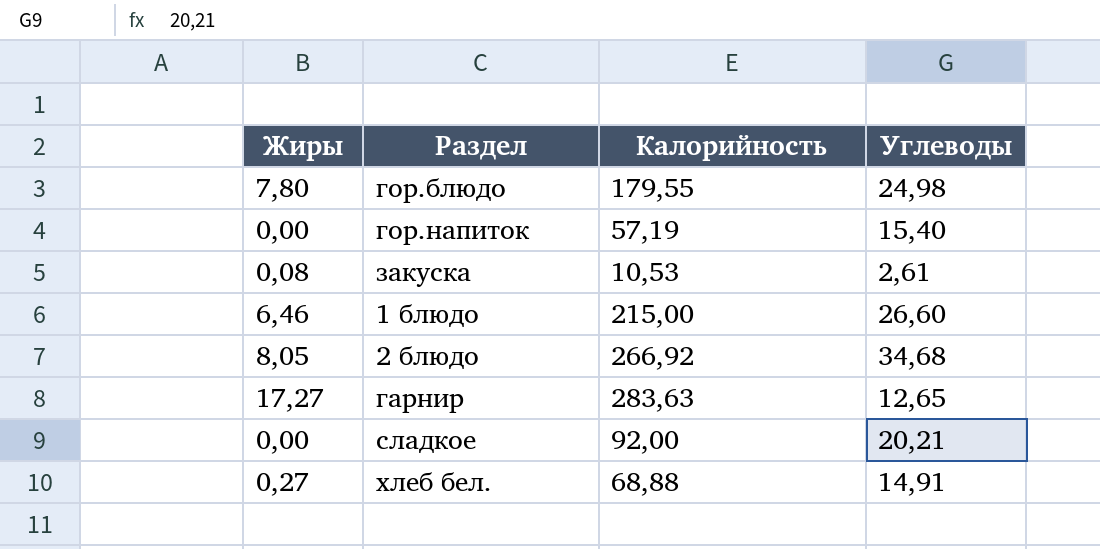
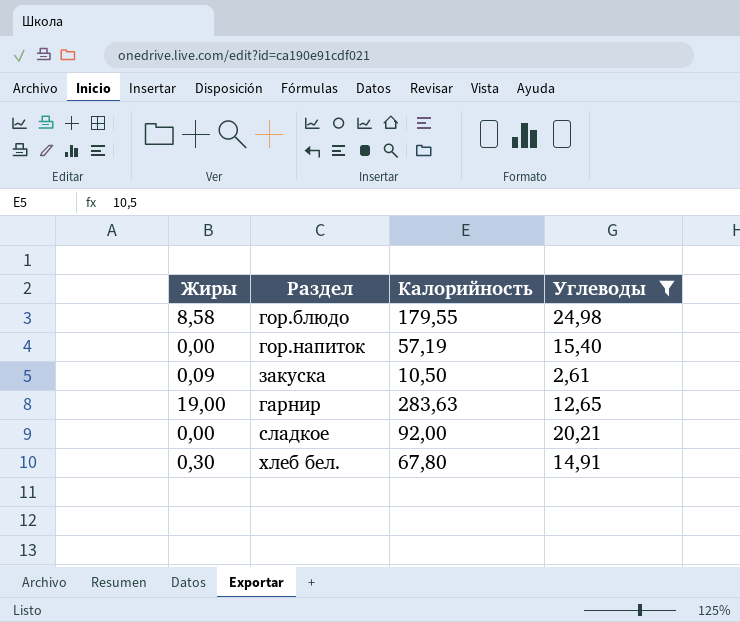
filter: none -> Углеводы <= 24,98
гор.блюдо | Жиры: 7,80 -> 8,58
закуска | Жиры: 0,08 -> 0,09
закуска | Калорийность: 10,53 -> 10,50
гарнир | Жиры: 17,27 -> 19,00
хлеб бел. | Жиры: 0,27 -> 0,30
хлеб бел. | Калорийность: 68,88 -> 67,80

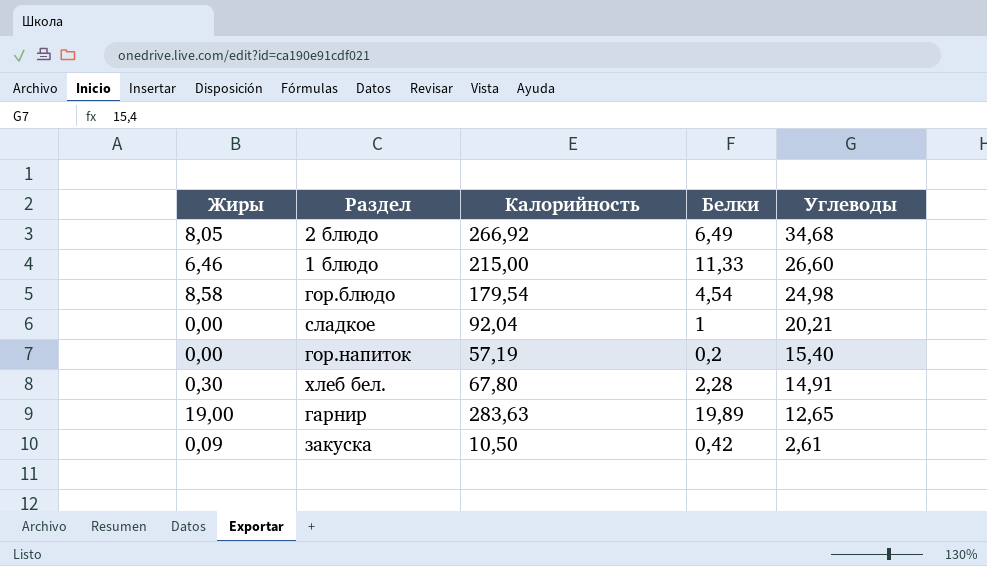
filter: Углеводы <= 24,98 -> none
row order: none -> Углеводы descending
column Белки | position: none -> 4
гор.блюдо | Калорийность: 179,55 -> 179,54
сладкое | Калорийность: 92,00 -> 92,04

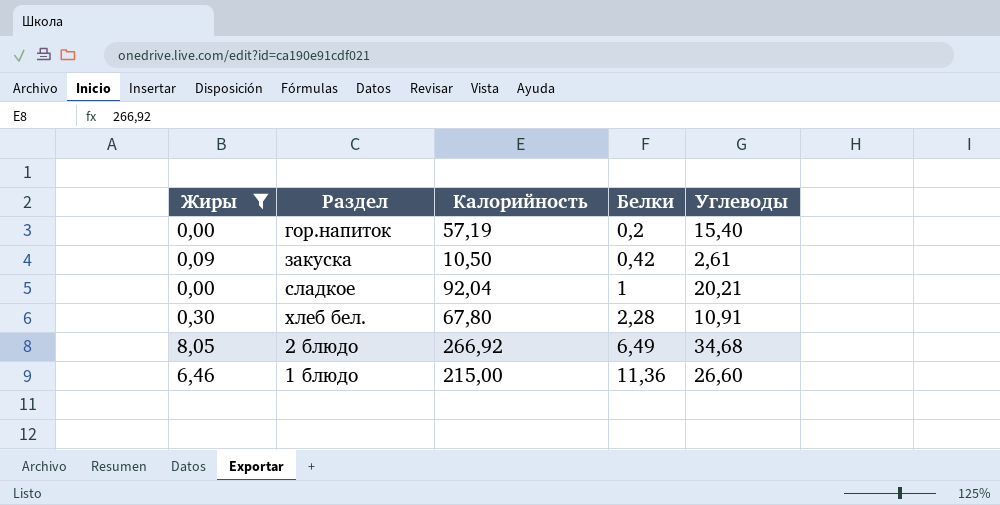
filter: none -> Жиры <= 8,05
row order: Углеводы descending -> Белки ascending
хлеб бел. | Углеводы: 14,91 -> 10,91
1 блюдо | Белки: 11,33 -> 11,36

